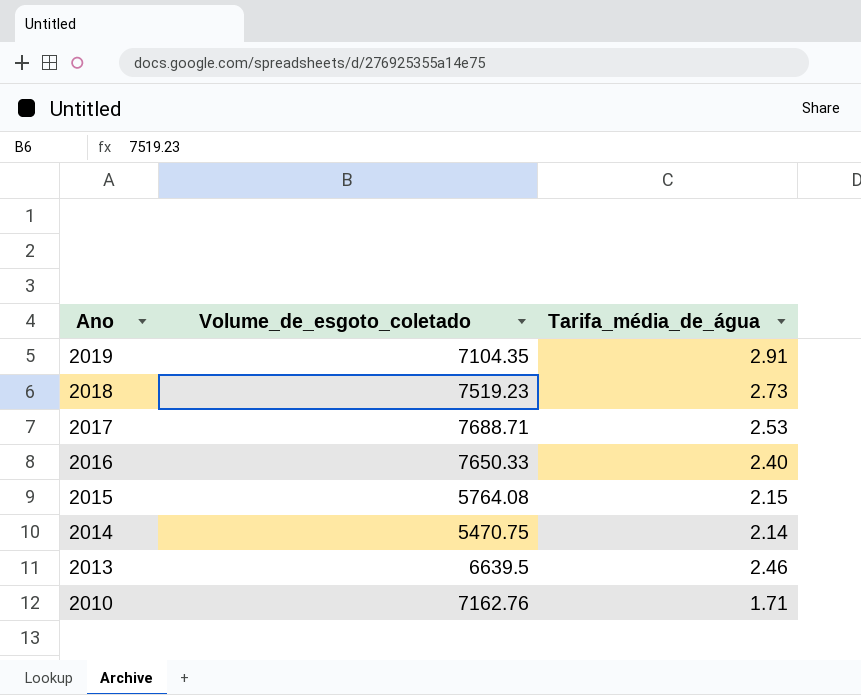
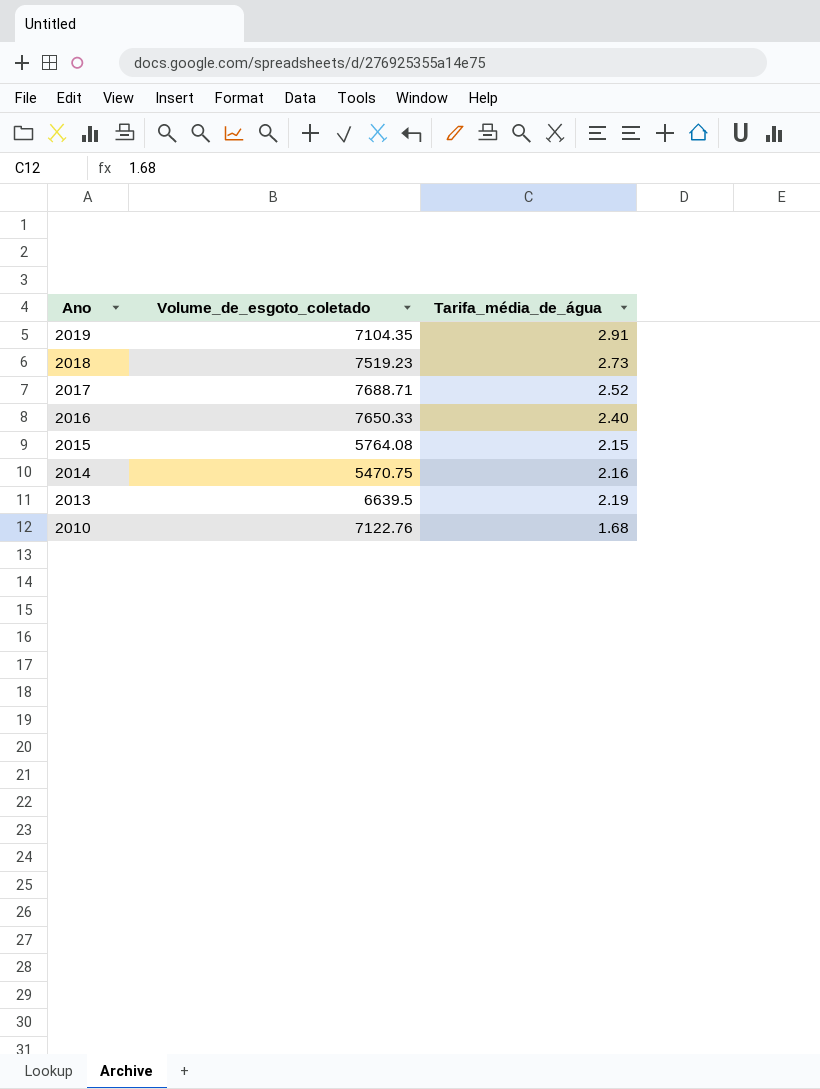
2017 | Tarifa_média_de_água: 2.53 -> 2.52
2014 | Tarifa_média_de_água: 2.14 -> 2.16
2013 | Tarifa_média_de_água: 2.46 -> 2.19
2010 | Volume_de_esgoto_coletado: 7162.76 -> 7122.76
2010 | Tarifa_média_de_água: 1.71 -> 1.68

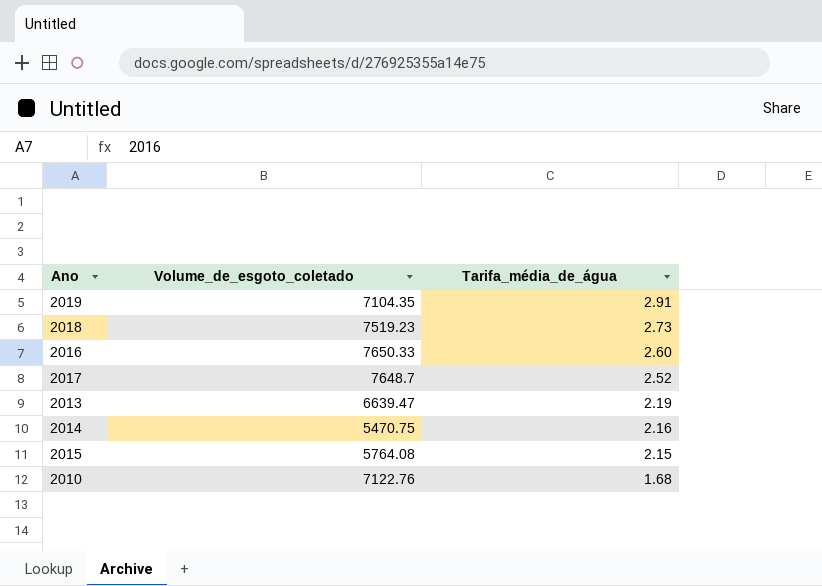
row order: Ano descending -> Tarifa_média_de_água descending
2016 | Tarifa_média_de_água: 2.40 -> 2.60
2017 | Volume_de_esgoto_coletado: 7688.71 -> 7648.7
2013 | Volume_de_esgoto_coletado: 6639.5 -> 6639.47

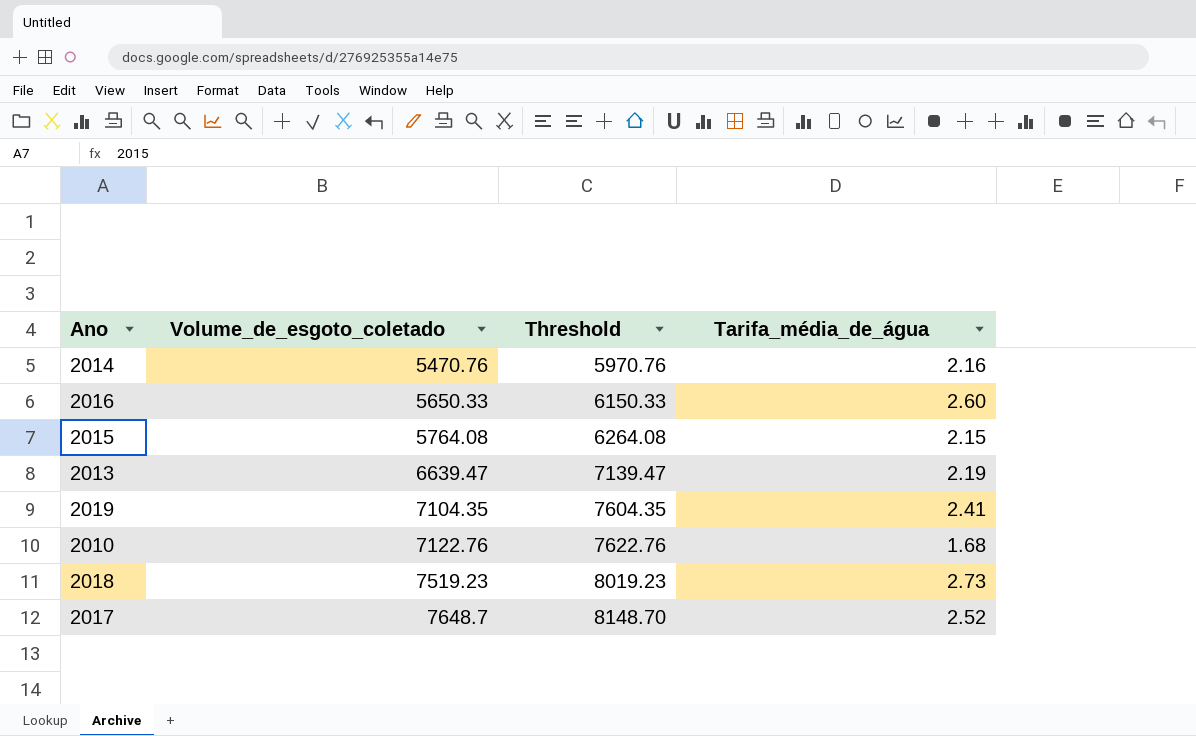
row order: Tarifa_média_de_água descending -> Volume_de_esgoto_coletado ascending
column Threshold | formula: none -> [Volume_de_esgoto_coletado] + 500
2014 | Volume_de_esgoto_coletado: 5470.75 -> 5470.76
2016 | Volume_de_esgoto_coletado: 7650.33 -> 5650.33
2019 | Tarifa_média_de_água: 2.91 -> 2.41

